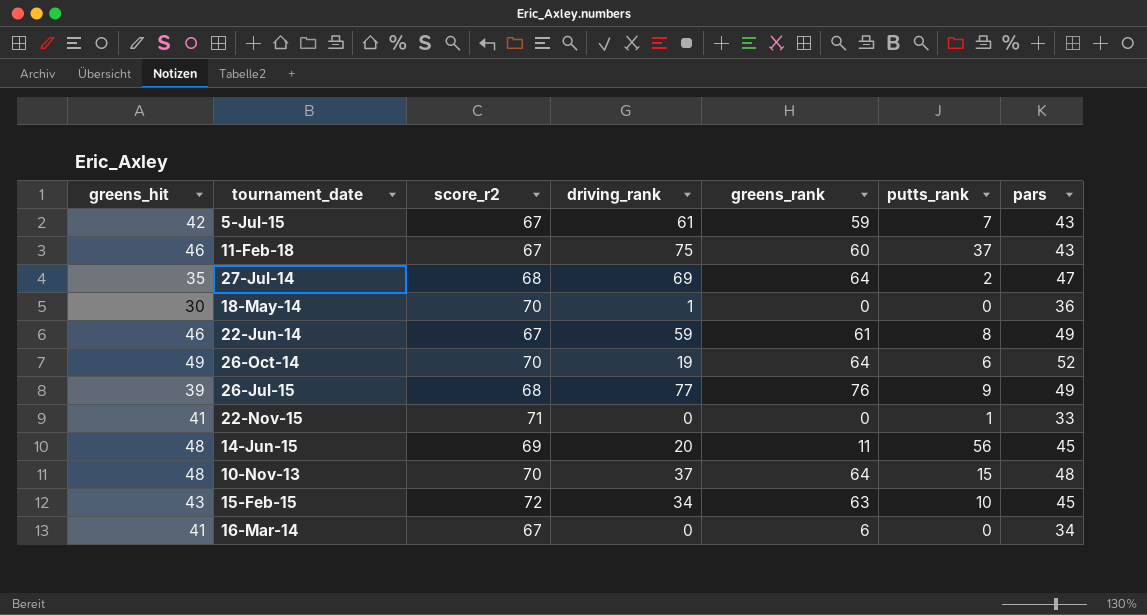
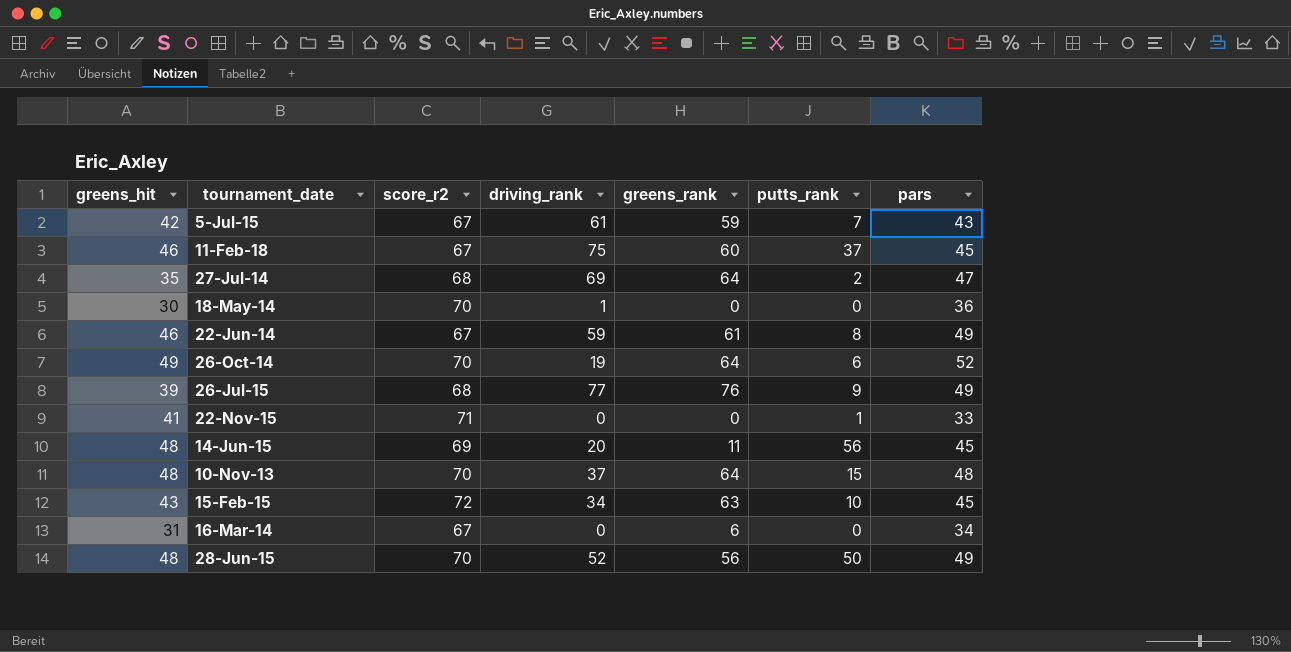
11-Feb-18 | pars: 43 -> 45
16-Mar-14 | greens_hit: 41 -> 31
row 28-Jun-15: none -> 48 | 70 | 52 | 56 | 50 | 49

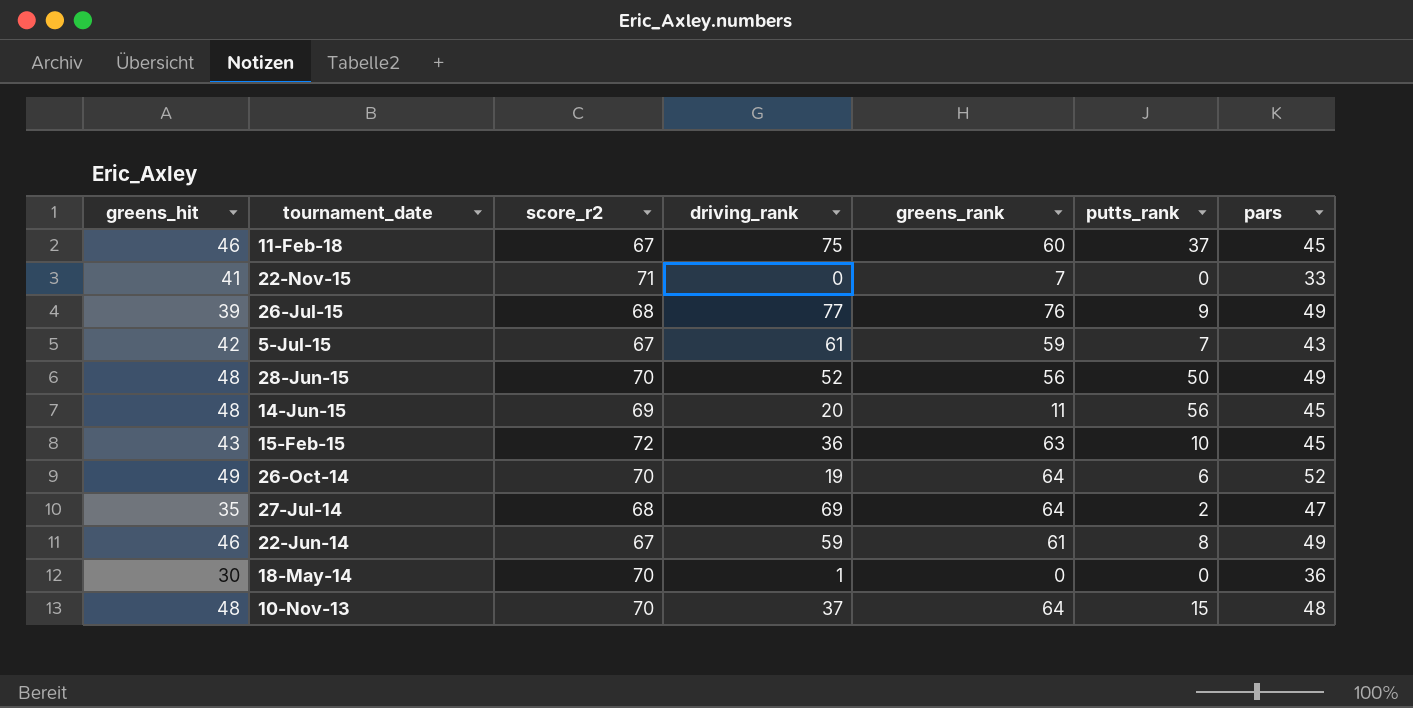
row order: none -> tournament_date descending
row 16-Mar-14: 31 | 67 | 0 | 6 | 0 | 34 -> none
22-Nov-15 | greens_rank: 0 -> 7
22-Nov-15 | putts_rank: 1 -> 0
15-Feb-15 | driving_rank: 34 -> 36

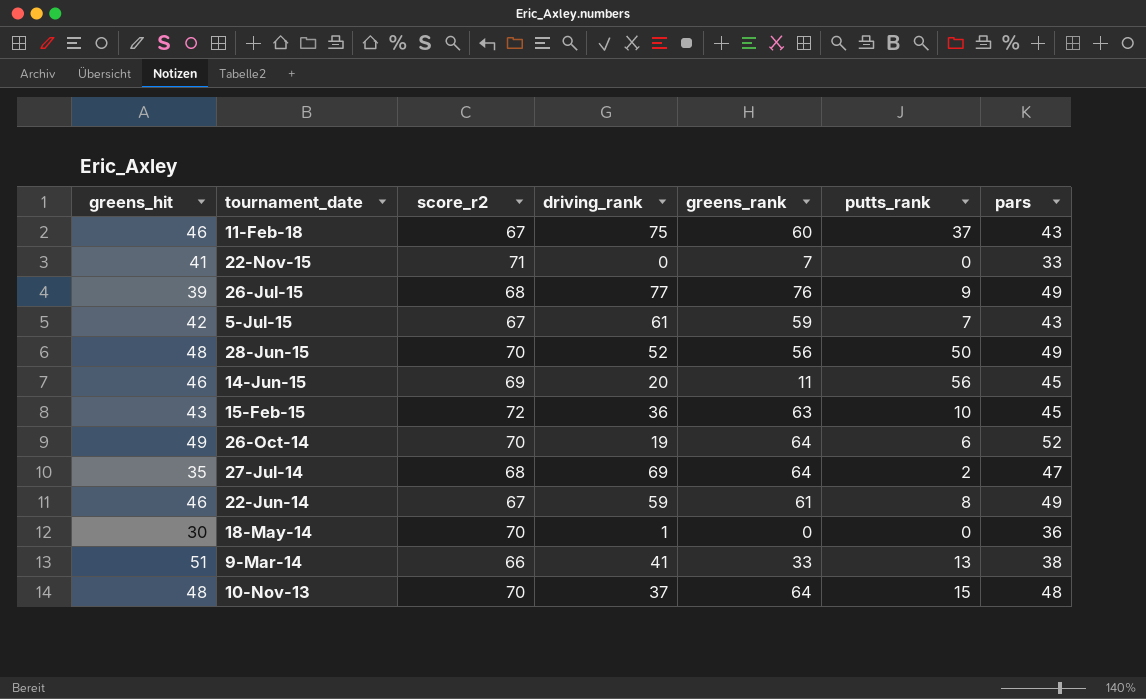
11-Feb-18 | pars: 45 -> 43
14-Jun-15 | greens_hit: 48 -> 46
row 9-Mar-14: none -> 51 | 66 | 41 | 33 | 13 | 38

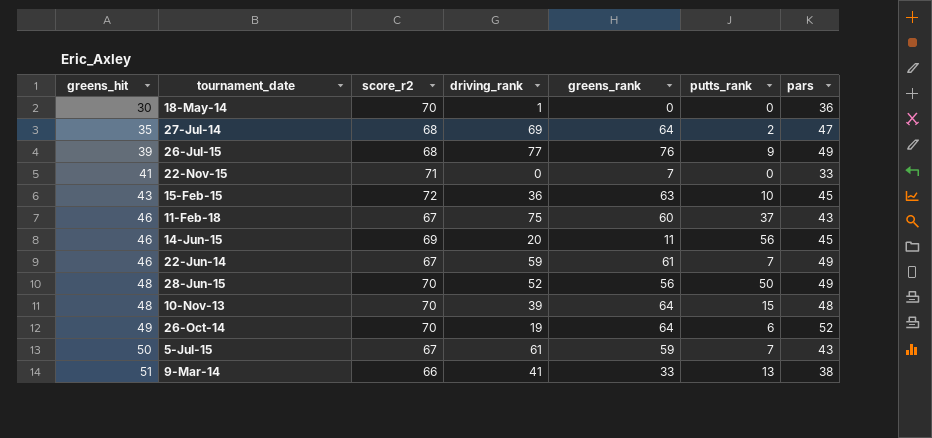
row order: tournament_date descending -> greens_hit ascending
22-Jun-14 | putts_rank: 8 -> 7
10-Nov-13 | driving_rank: 37 -> 39
5-Jul-15 | greens_hit: 42 -> 50

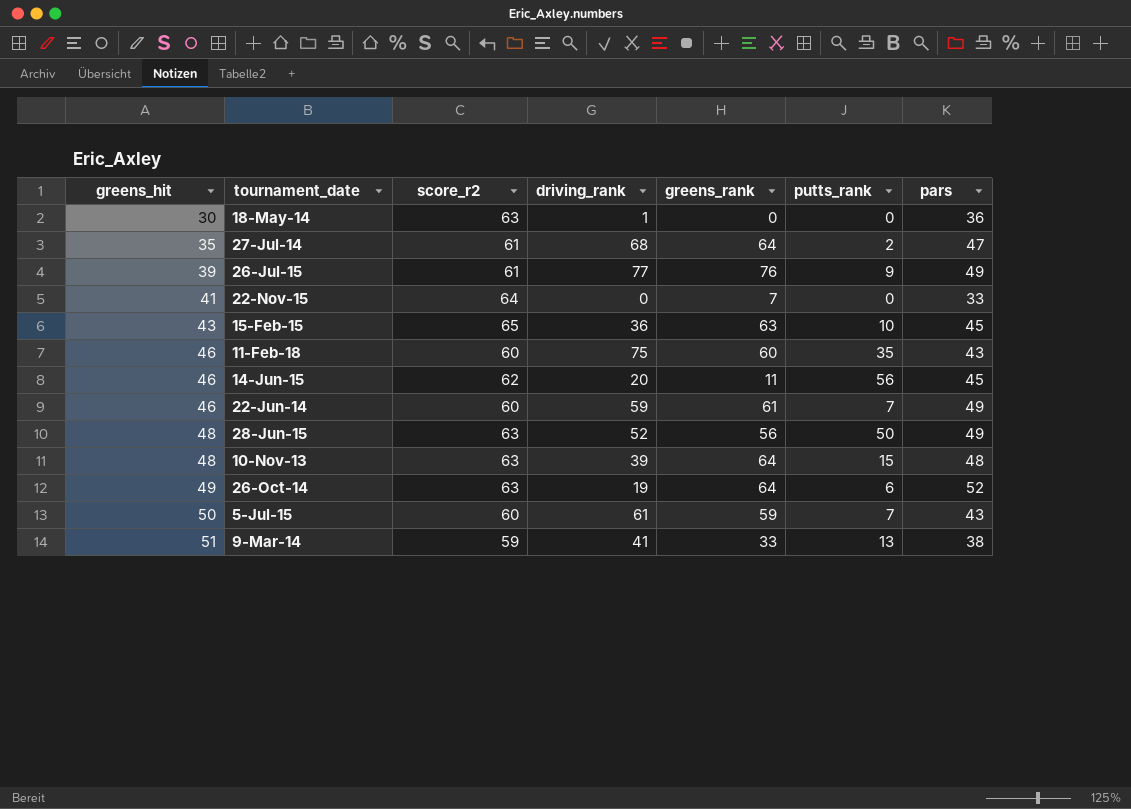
18-May-14 | score_r2: 70 -> 63
27-Jul-14 | score_r2: 68 -> 61
27-Jul-14 | driving_rank: 69 -> 68
26-Jul-15 | score_r2: 68 -> 61
22-Nov-15 | score_r2: 71 -> 64
15-Feb-15 | score_r2: 72 -> 65
11-Feb-18 | score_r2: 67 -> 60
11-Feb-18 | putts_rank: 37 -> 35
14-Jun-15 | score_r2: 69 -> 62
22-Jun-14 | score_r2: 67 -> 60
28-Jun-15 | score_r2: 70 -> 63
10-Nov-13 | score_r2: 70 -> 63
26-Oct-14 | score_r2: 70 -> 63
5-Jul-15 | score_r2: 67 -> 60
9-Mar-14 | score_r2: 66 -> 59

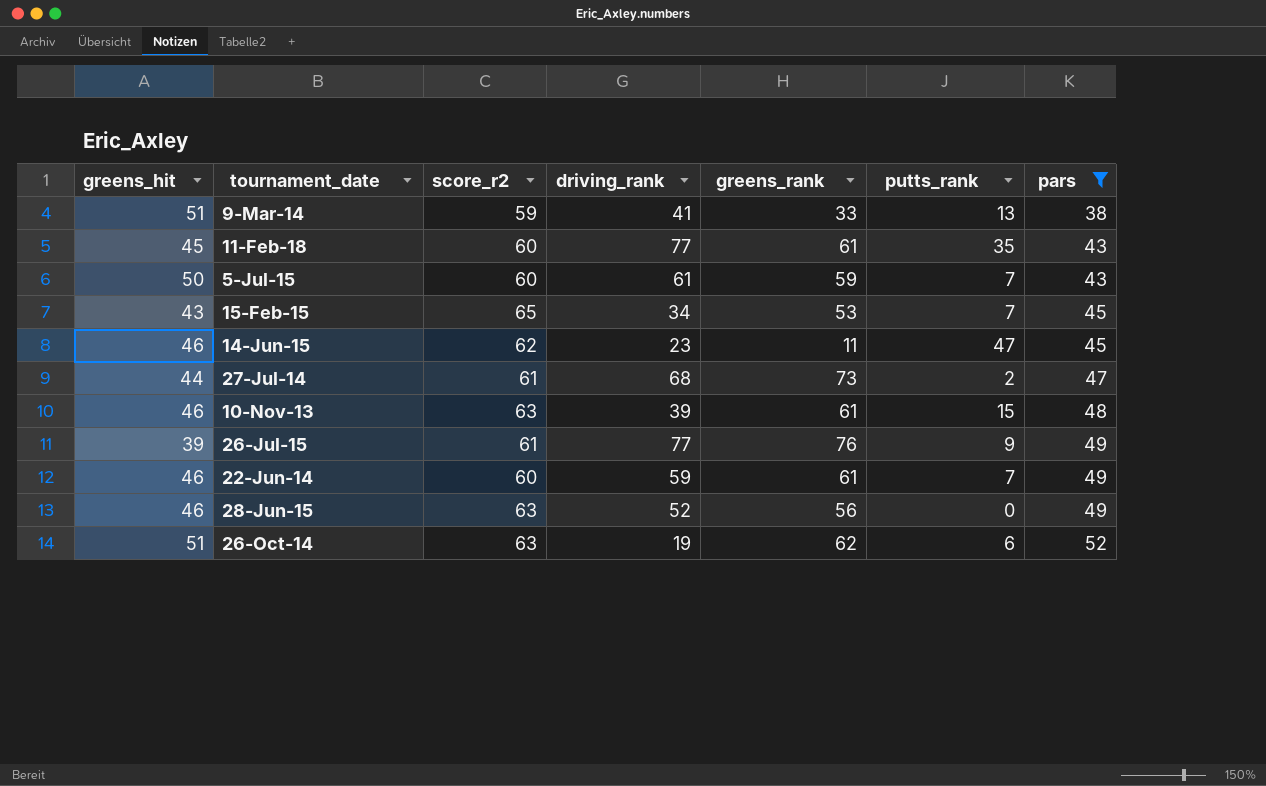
filter: none -> pars >= 38
row order: greens_hit ascending -> pars ascending
11-Feb-18 | greens_hit: 46 -> 45
11-Feb-18 | driving_rank: 75 -> 77
11-Feb-18 | greens_rank: 60 -> 61
15-Feb-15 | driving_rank: 36 -> 34
15-Feb-15 | greens_rank: 63 -> 53
15-Feb-15 | putts_rank: 10 -> 7
14-Jun-15 | driving_rank: 20 -> 23
14-Jun-15 | putts_rank: 56 -> 47
27-Jul-14 | greens_hit: 35 -> 44
27-Jul-14 | greens_rank: 64 -> 73
10-Nov-13 | greens_hit: 48 -> 46
10-Nov-13 | greens_rank: 64 -> 61
28-Jun-15 | greens_hit: 48 -> 46
28-Jun-15 | putts_rank: 50 -> 0
26-Oct-14 | greens_hit: 49 -> 51
26-Oct-14 | greens_rank: 64 -> 62

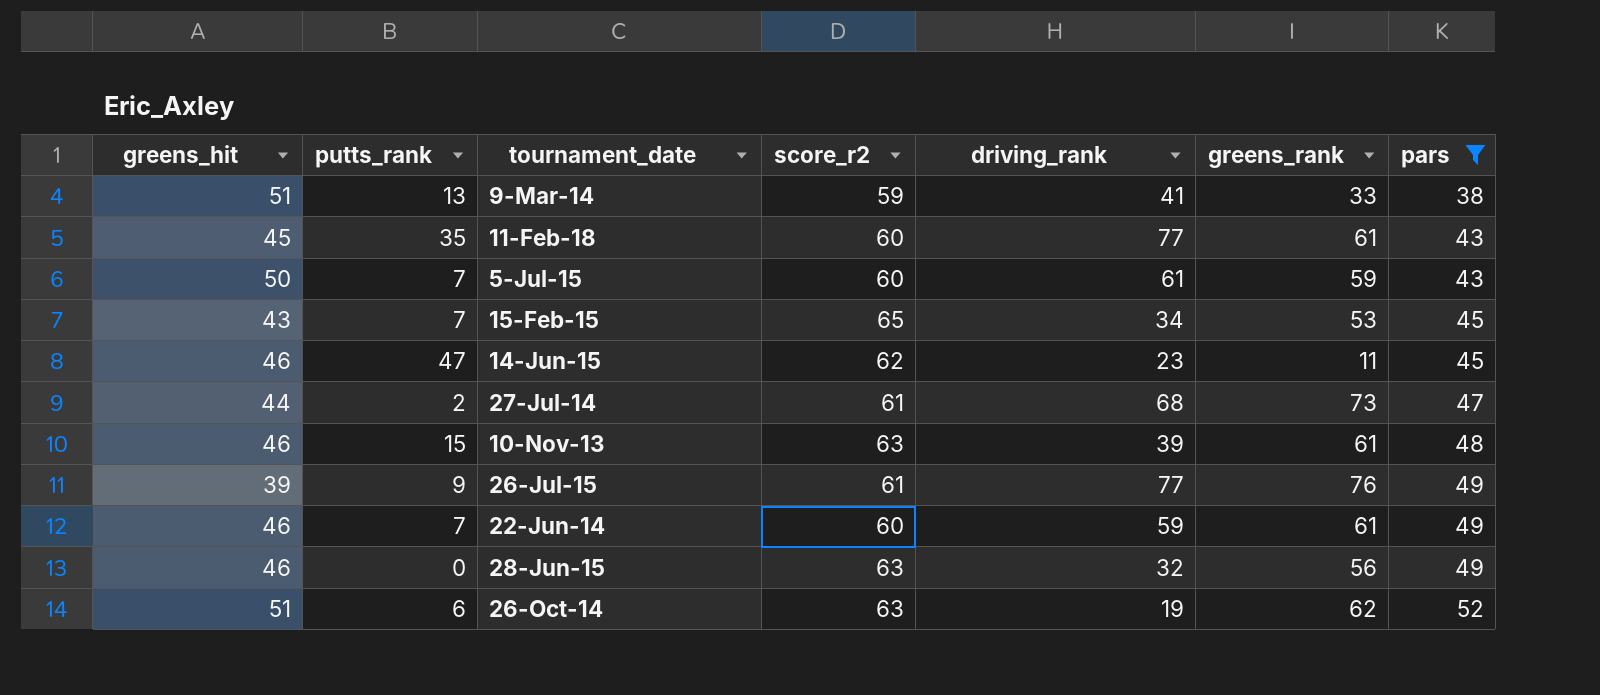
column putts_rank | position: 6 -> 2
28-Jun-15 | driving_rank: 52 -> 32

